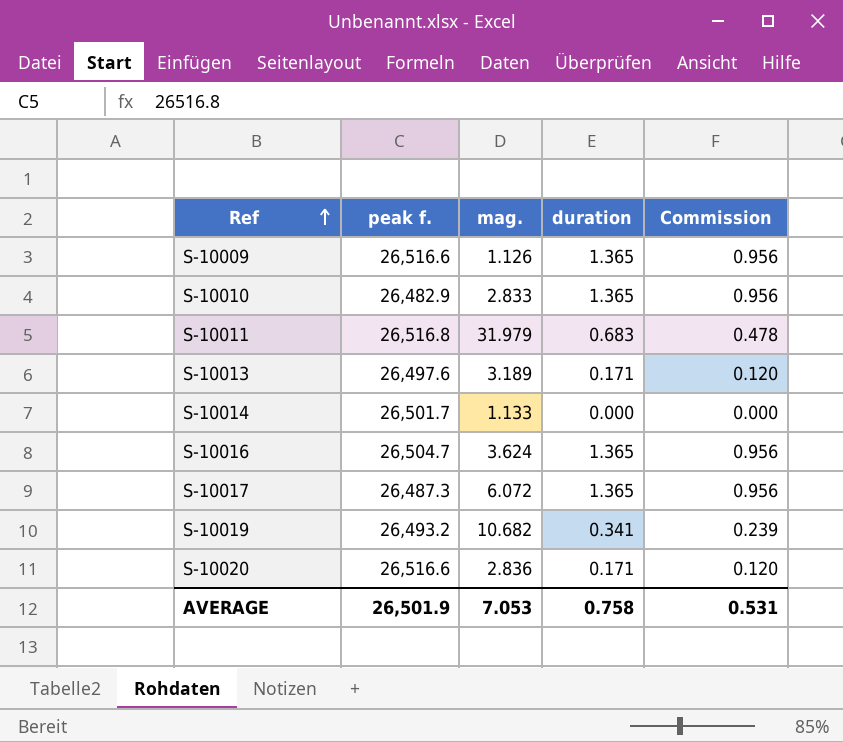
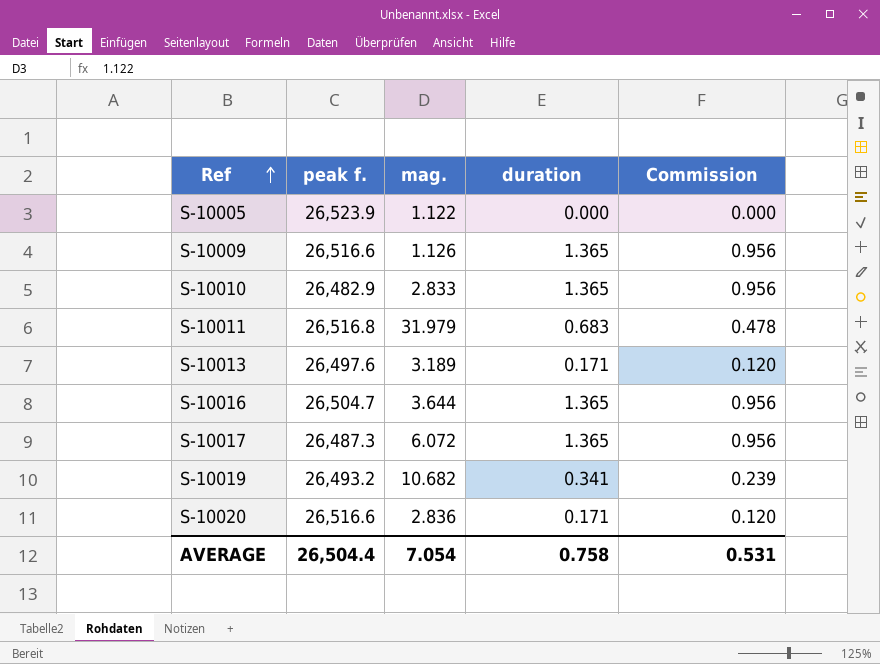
row S-10014: 26,501.7 | 1.133 | 0.000 | 0.000 -> none
row S-10005: none -> 26,523.9 | 1.122 | 0.000 | 0.000
S-10016 | mag.: 3.624 -> 3.644
AVERAGE | peak f.: 26,501.9 -> 26,504.4
AVERAGE | mag.: 7.053 -> 7.054

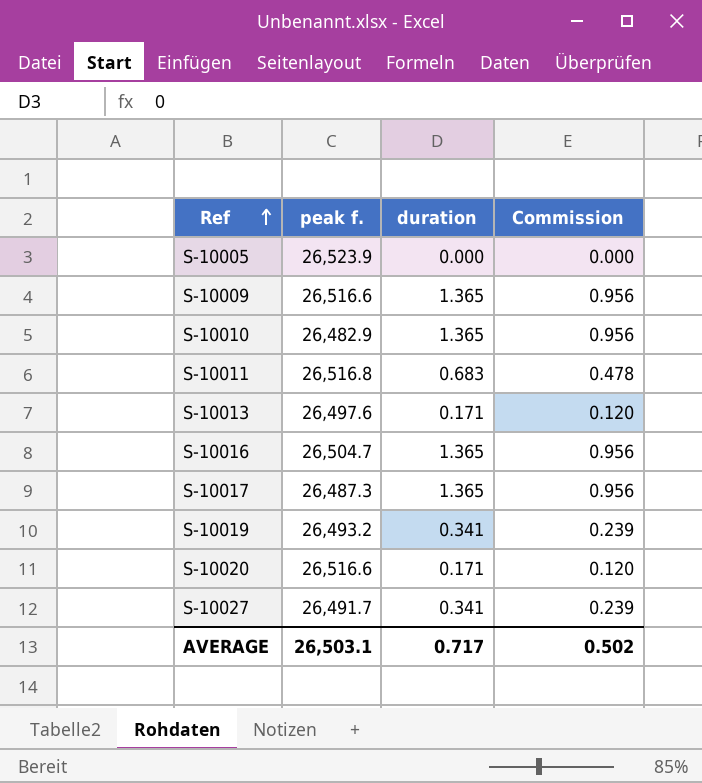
column mag. | position: 3 -> none
row S-10027: none -> 26,491.7 | 0.341 | 0.239
AVERAGE | peak f.: 26,504.4 -> 26,503.1
AVERAGE | duration: 0.758 -> 0.717
AVERAGE | Commission: 0.531 -> 0.502

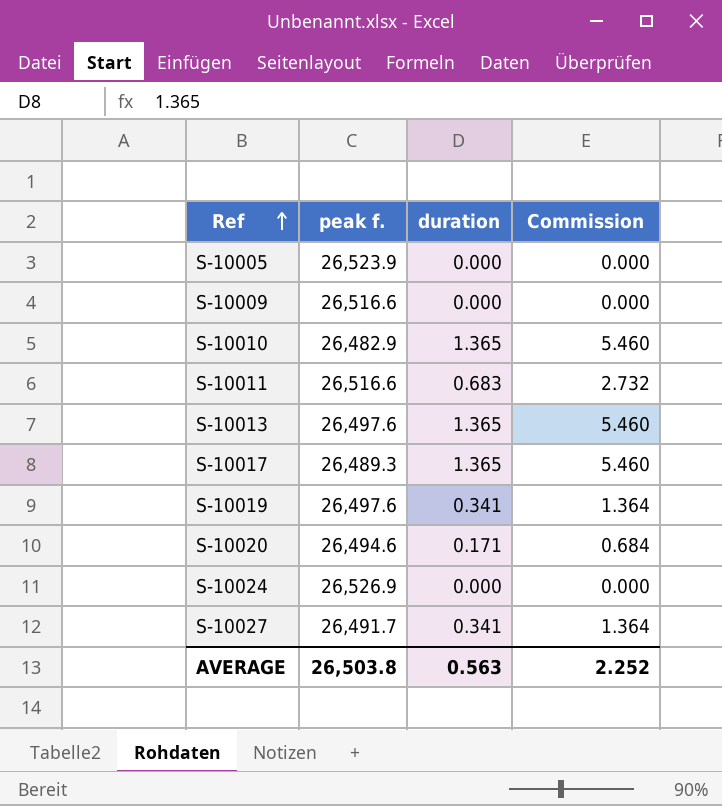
column Commission | formula: [duration] * 0.7 -> [duration] * 4
row S-10016: 26,504.7 | 1.365 | 0.956 -> none
S-10009 | duration: 1.365 -> 0.000
S-10011 | peak f.: 26,516.8 -> 26,516.6
S-10013 | duration: 0.171 -> 1.365
S-10017 | peak f.: 26,487.3 -> 26,489.3
S-10019 | peak f.: 26,493.2 -> 26,497.6
S-10020 | peak f.: 26,516.6 -> 26,494.6
row S-10024: none -> 26,526.9 | 0.000 | 0.000
AVERAGE | peak f.: 26,503.1 -> 26,503.8
AVERAGE | duration: 0.717 -> 0.563
AVERAGE | Commission: 0.502 -> 2.252

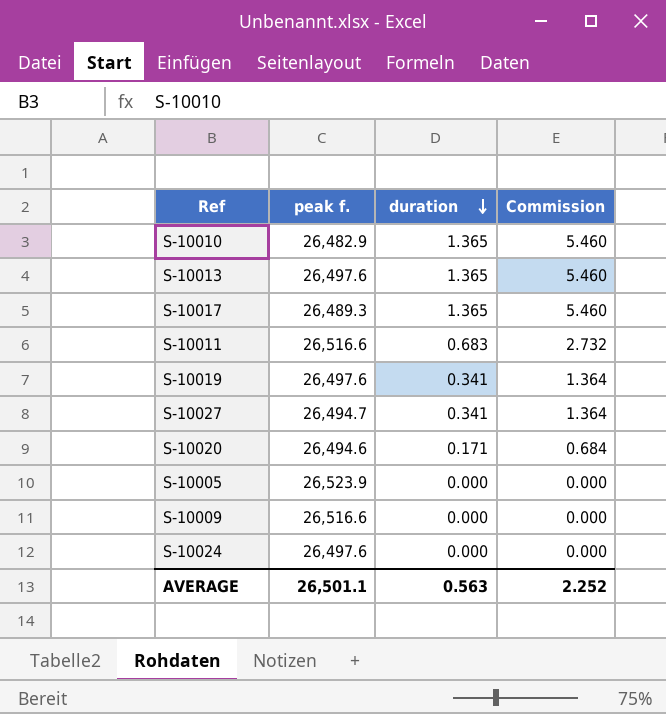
row order: Ref ascending -> duration descending
S-10027 | peak f.: 26,491.7 -> 26,494.7
S-10024 | peak f.: 26,526.9 -> 26,497.6
AVERAGE | peak f.: 26,503.8 -> 26,501.1

